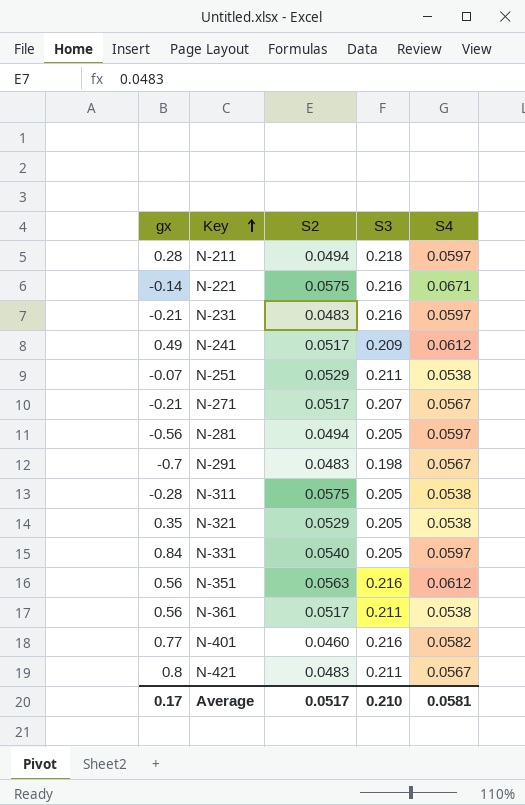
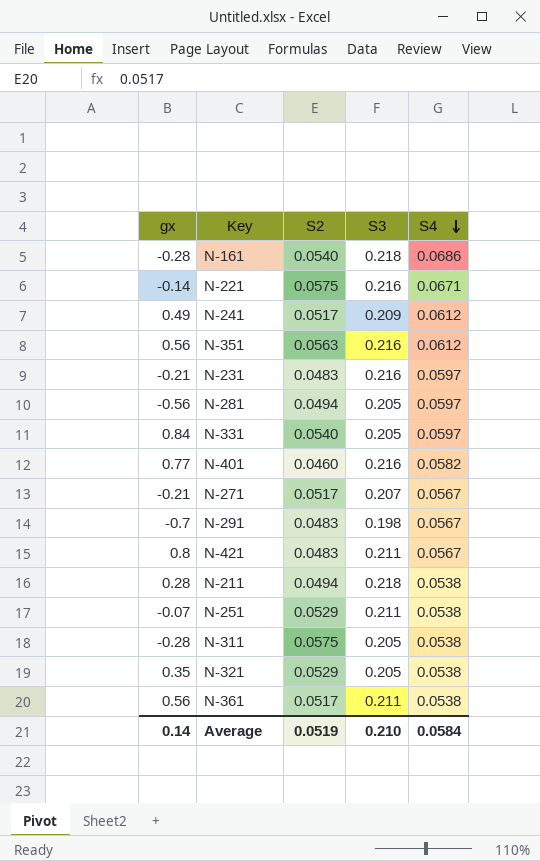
row order: Key ascending -> S4 descending
row N-161: none -> -0.28 | 0.0540 | 0.218 | 0.0686
N-211 | S4: 0.0597 -> 0.0538
Average | gx: 0.17 -> 0.14
Average | S2: 0.0517 -> 0.0519
Average | S4: 0.0581 -> 0.0584

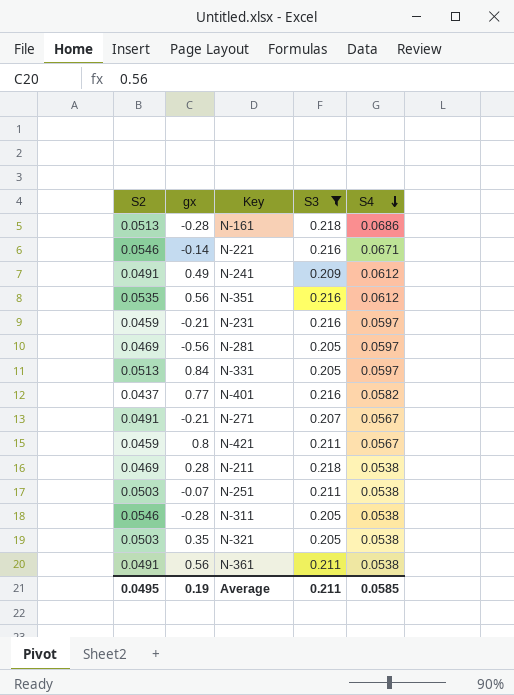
filter: none -> S3 != 0.198
column S2 | position: 3 -> 1
N-161 | S2: 0.0540 -> 0.0513
N-221 | S2: 0.0575 -> 0.0546
N-241 | S2: 0.0517 -> 0.0491
N-351 | S2: 0.0563 -> 0.0535
N-231 | S2: 0.0483 -> 0.0459
N-281 | S2: 0.0494 -> 0.0469
N-331 | S2: 0.0540 -> 0.0513
N-401 | S2: 0.0460 -> 0.0437
N-271 | S2: 0.0517 -> 0.0491
N-421 | S2: 0.0483 -> 0.0459
N-211 | S2: 0.0494 -> 0.0469
N-251 | S2: 0.0529 -> 0.0503
N-311 | S2: 0.0575 -> 0.0546
N-321 | S2: 0.0529 -> 0.0503
N-361 | S2: 0.0517 -> 0.0491
Average | S2: 0.0519 -> 0.0495
Average | gx: 0.14 -> 0.19
Average | S3: 0.210 -> 0.211
Average | S4: 0.0584 -> 0.0585

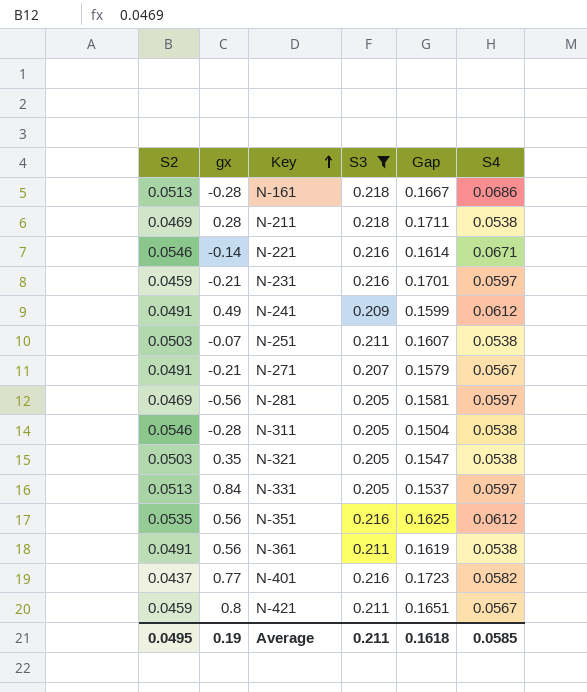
row order: S4 descending -> Key ascending
column Gap | formula: none -> [S3] - [S2]

